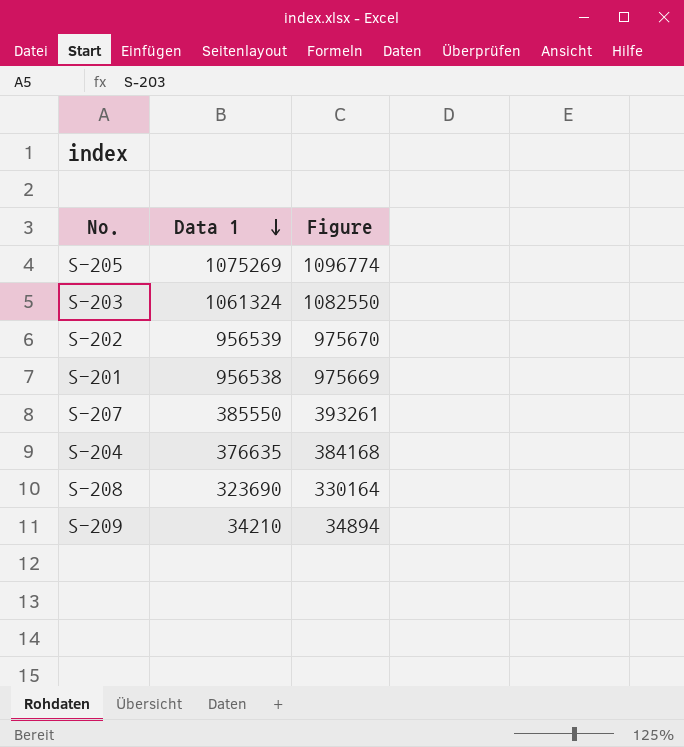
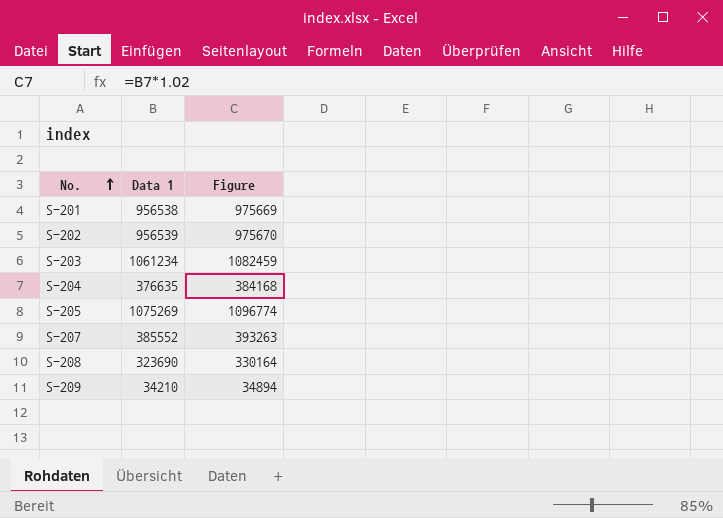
row order: Data 1 descending -> No. ascending
S-203 | Data 1: 1061324 -> 1061234
S-203 | Figure: 1082550 -> 1082459
S-207 | Data 1: 385550 -> 385552
S-207 | Figure: 393261 -> 393263

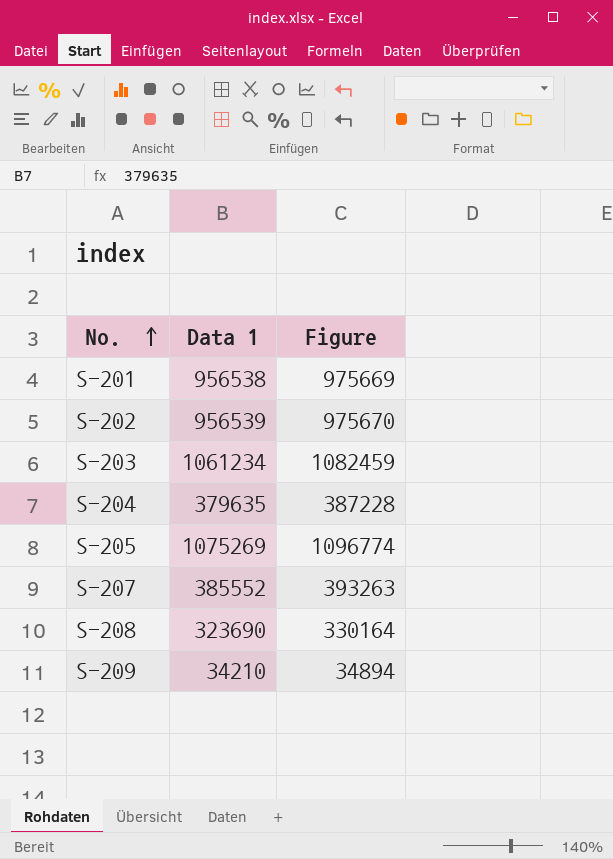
S-204 | Data 1: 376635 -> 379635
S-204 | Figure: 384168 -> 387228

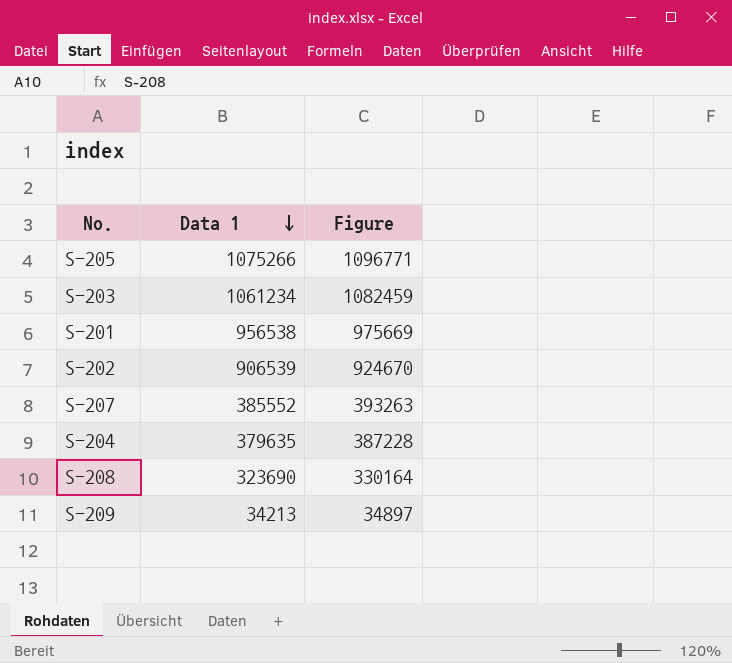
row order: No. ascending -> Data 1 descending
S-205 | Data 1: 1075269 -> 1075266
S-205 | Figure: 1096774 -> 1096771
S-202 | Data 1: 956539 -> 906539
S-202 | Figure: 975670 -> 924670
S-209 | Data 1: 34210 -> 34213
S-209 | Figure: 34894 -> 34897

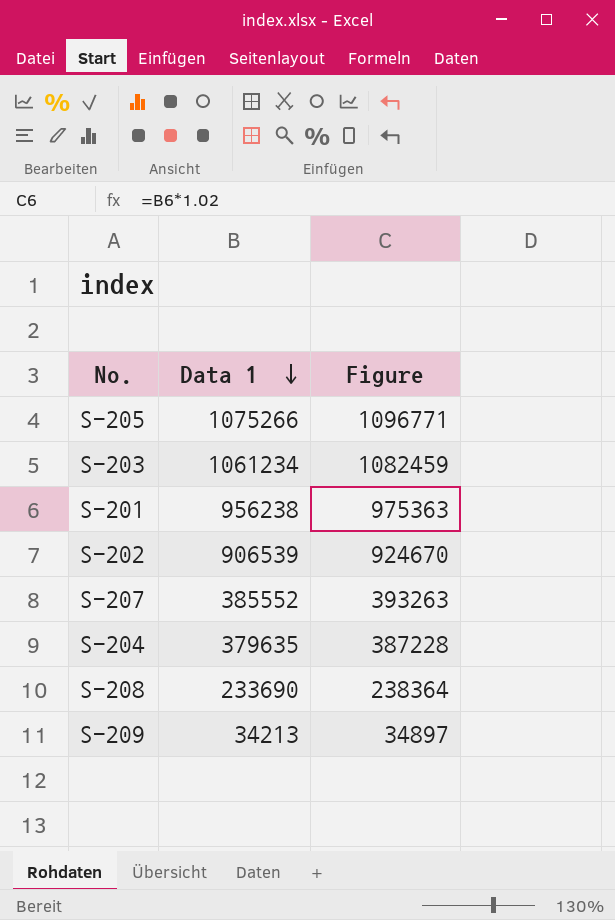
S-201 | Data 1: 956538 -> 956238
S-201 | Figure: 975669 -> 975363
S-208 | Data 1: 323690 -> 233690
S-208 | Figure: 330164 -> 238364

